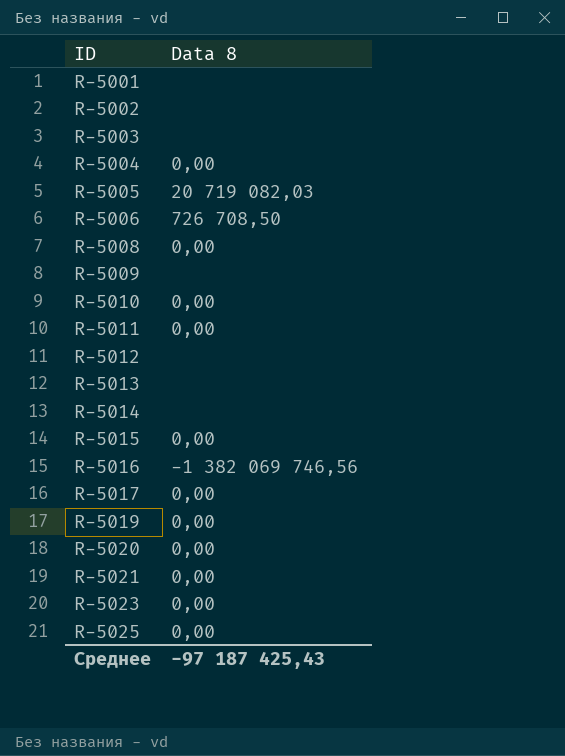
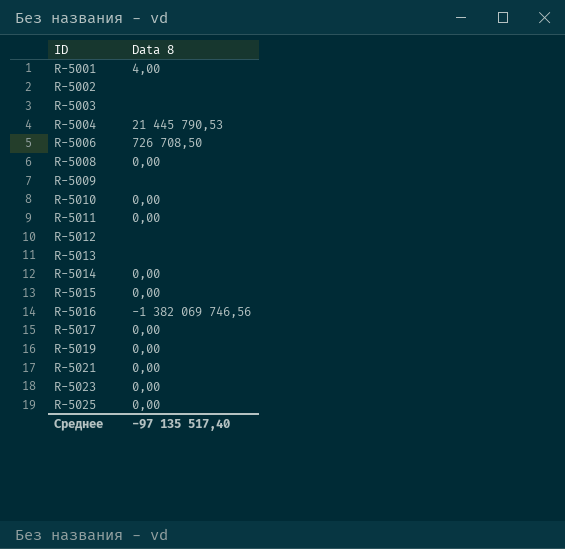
row R-5005: 20 719 082,03 -> none
row R-5020: 0,00 -> none
R-5001 | Data 8: none -> 4,00
R-5004 | Data 8: 0,00 -> 21 445 790,53
R-5014 | Data 8: none -> 0,00
Среднее | Data 8: -97 187 425,43 -> -97 135 517,40

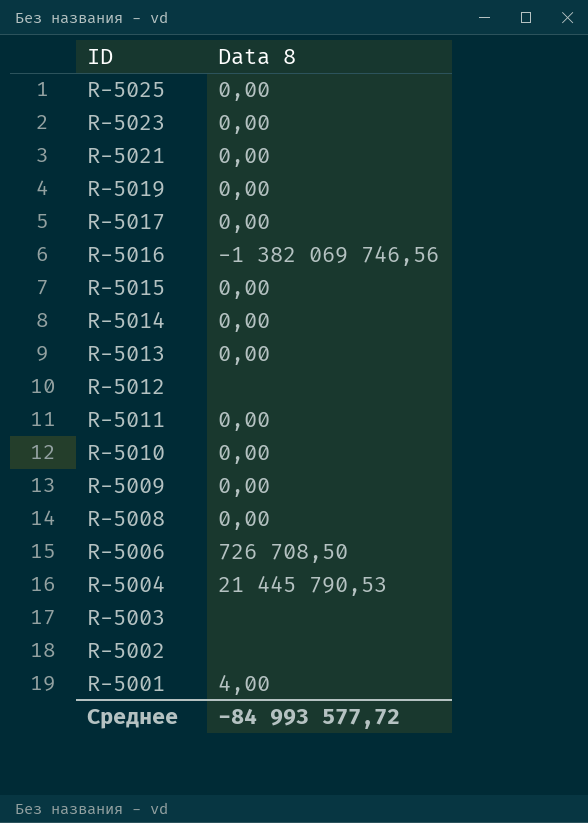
row order: ID ascending -> ID descending
R-5013 | Data 8: none -> 0,00
R-5009 | Data 8: none -> 0,00
Среднее | Data 8: -97 135 517,40 -> -84 993 577,72

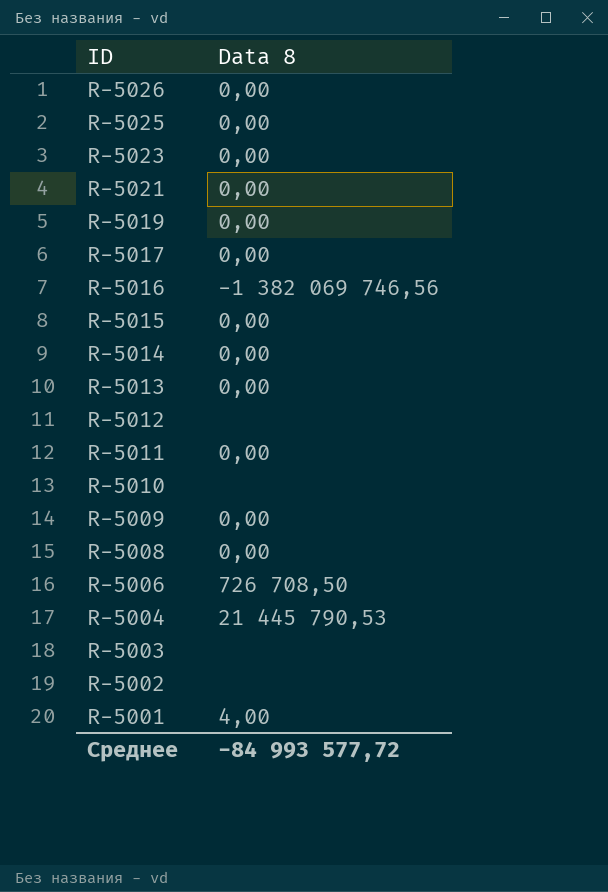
row R-5026: none -> 0,00
R-5010 | Data 8: 0,00 -> none

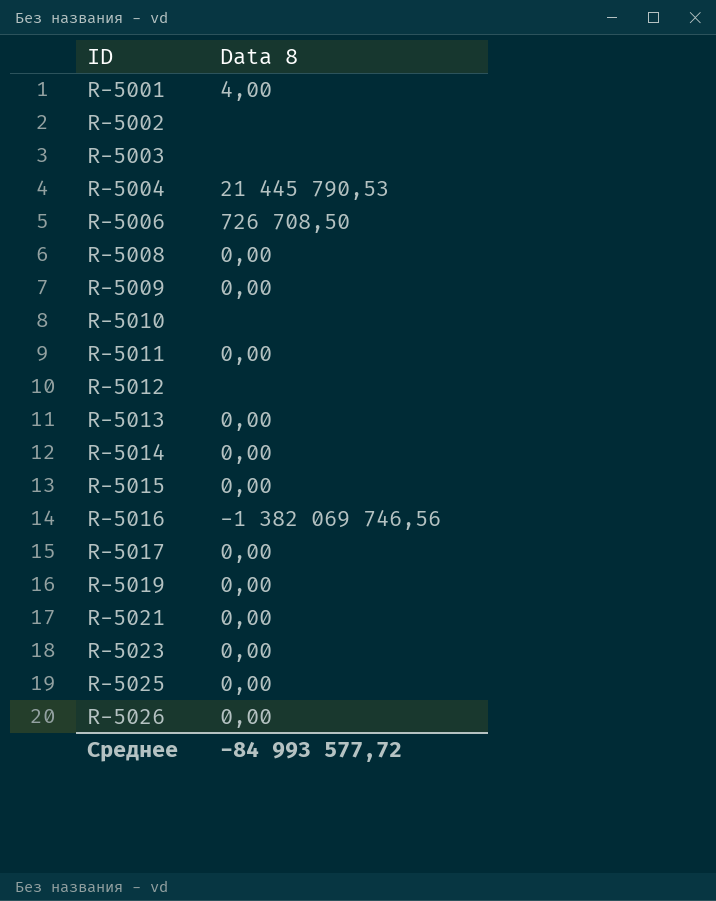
row order: ID descending -> ID ascending

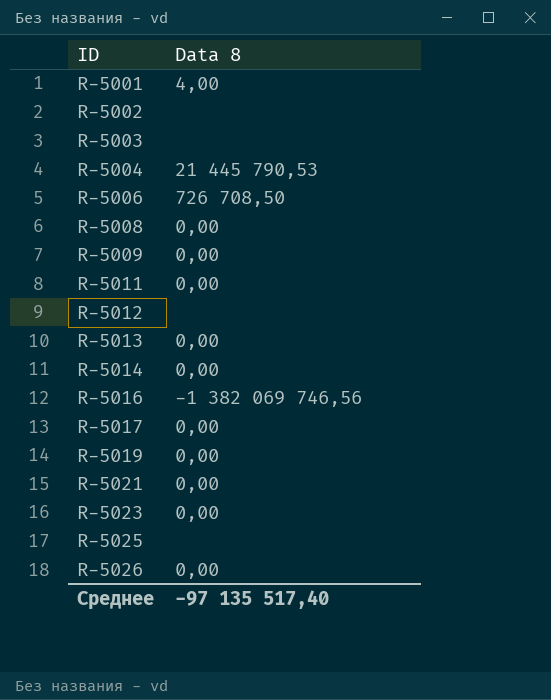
row R-5010: none -> none
row R-5015: 0,00 -> none
R-5025 | Data 8: 0,00 -> none
Среднее | Data 8: -84 993 577,72 -> -97 135 517,40

